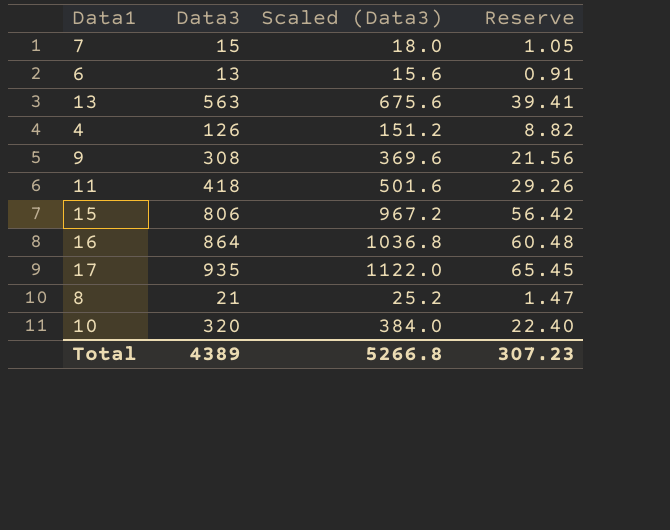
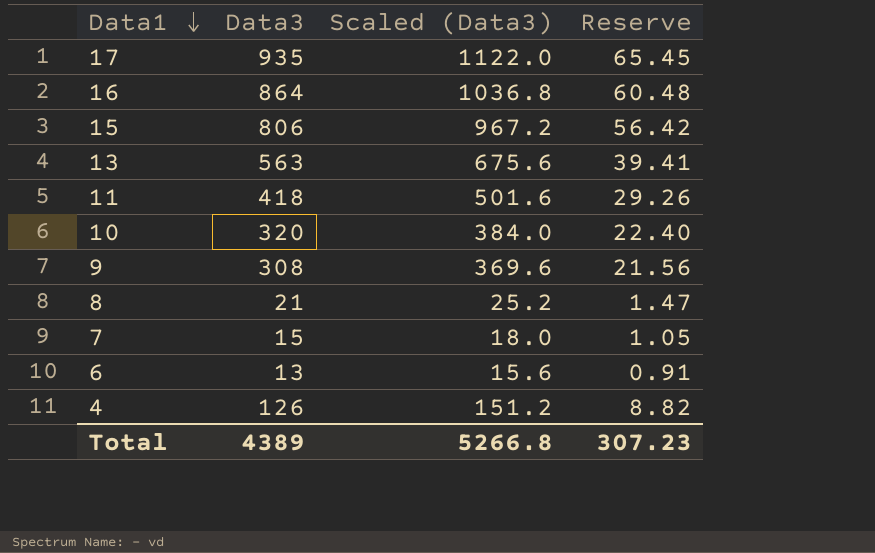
row order: none -> Data1 descending

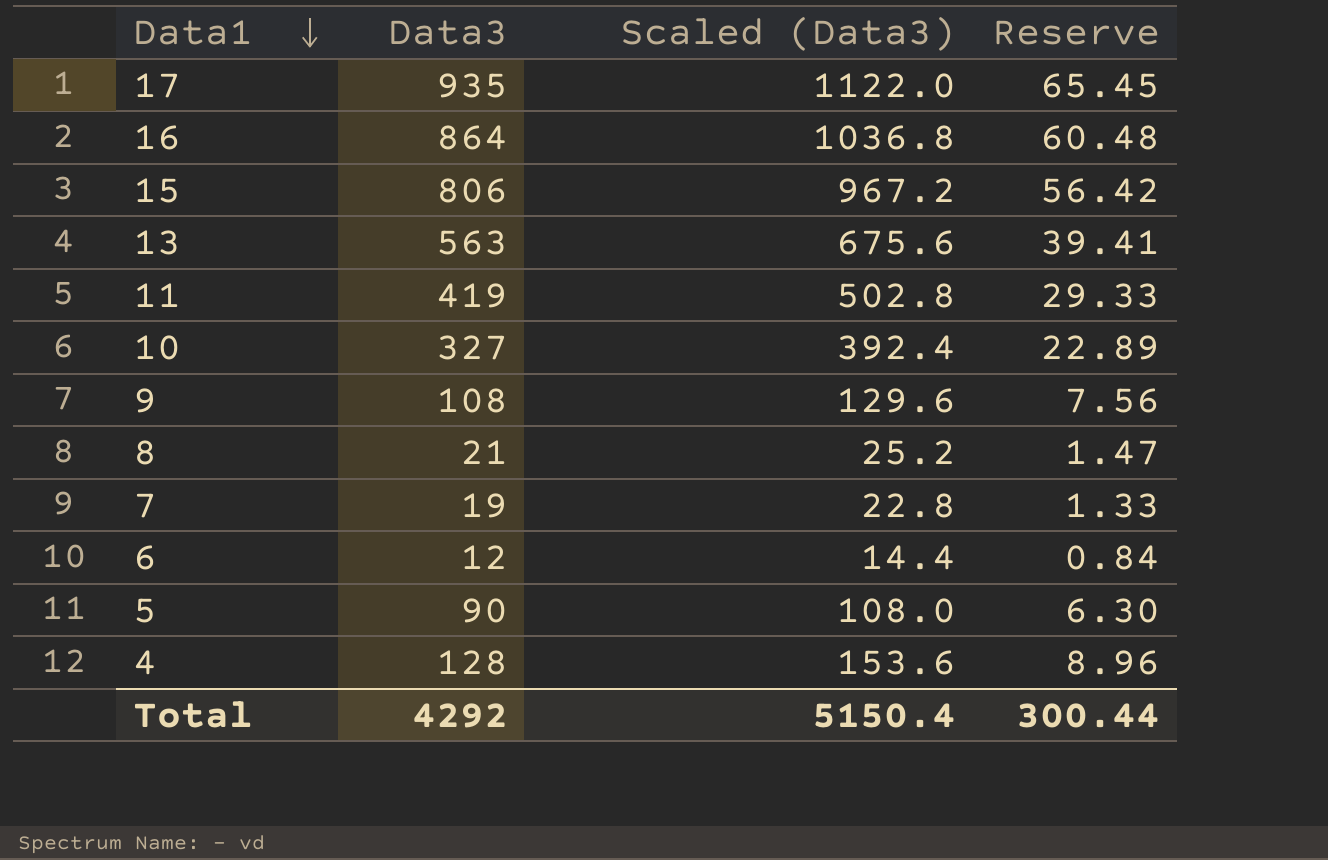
11 | Data3: 418 -> 419
11 | Scaled (Data3): 501.6 -> 502.8
11 | Reserve: 29.26 -> 29.33
10 | Data3: 320 -> 327
10 | Scaled (Data3): 384.0 -> 392.4
10 | Reserve: 22.40 -> 22.89
9 | Data3: 308 -> 108
9 | Scaled (Data3): 369.6 -> 129.6
9 | Reserve: 21.56 -> 7.56
7 | Data3: 15 -> 19
7 | Scaled (Data3): 18.0 -> 22.8
7 | Reserve: 1.05 -> 1.33
6 | Data3: 13 -> 12
6 | Scaled (Data3): 15.6 -> 14.4
6 | Reserve: 0.91 -> 0.84
row 5: none -> 90 | 108.0 | 6.30
4 | Data3: 126 -> 128
4 | Scaled (Data3): 151.2 -> 153.6
4 | Reserve: 8.82 -> 8.96
Total | Data3: 4389 -> 4292
Total | Scaled (Data3): 5266.8 -> 5150.4
Total | Reserve: 307.23 -> 300.44

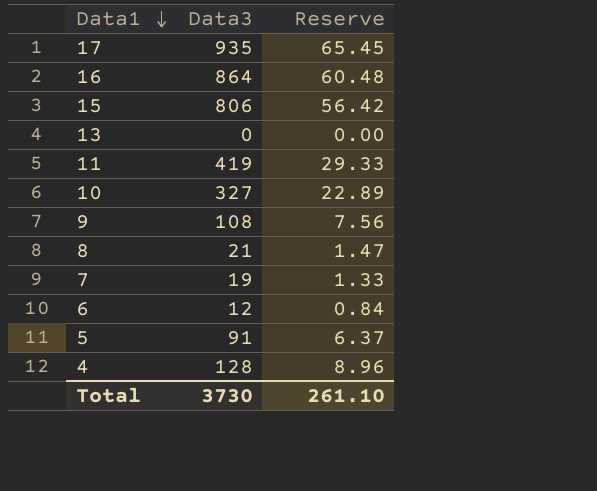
column Scaled (Data3) | formula: [Data3] * 1.2 -> none
13 | Data3: 563 -> 0
13 | Reserve: 39.41 -> 0.00
5 | Data3: 90 -> 91
5 | Reserve: 6.30 -> 6.37
Total | Data3: 4292 -> 3730
Total | Reserve: 300.44 -> 261.10

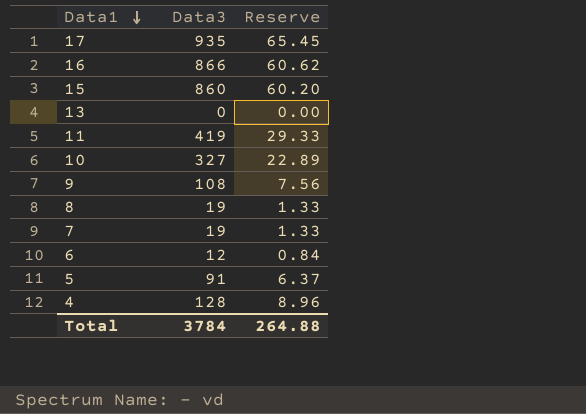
16 | Data3: 864 -> 866
16 | Reserve: 60.48 -> 60.62
15 | Data3: 806 -> 860
15 | Reserve: 56.42 -> 60.20
8 | Data3: 21 -> 19
8 | Reserve: 1.47 -> 1.33
Total | Data3: 3730 -> 3784
Total | Reserve: 261.10 -> 264.88

